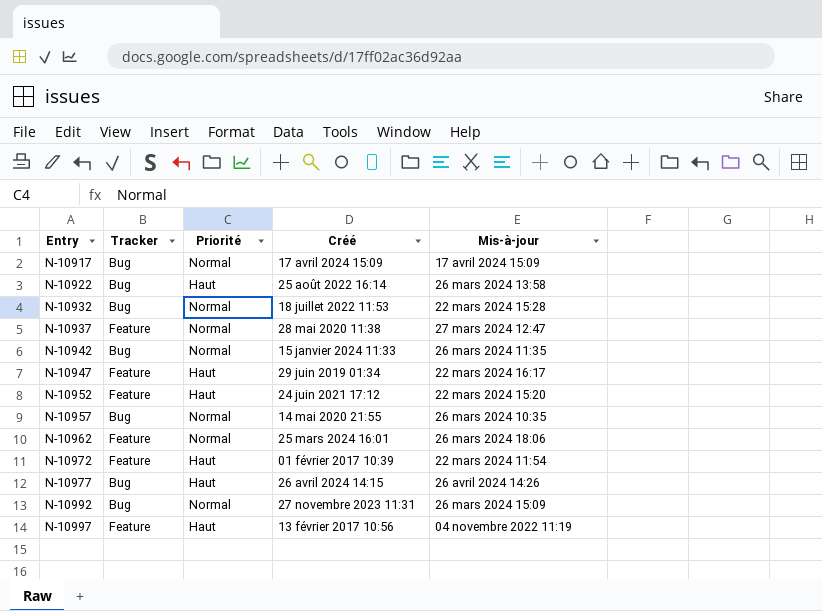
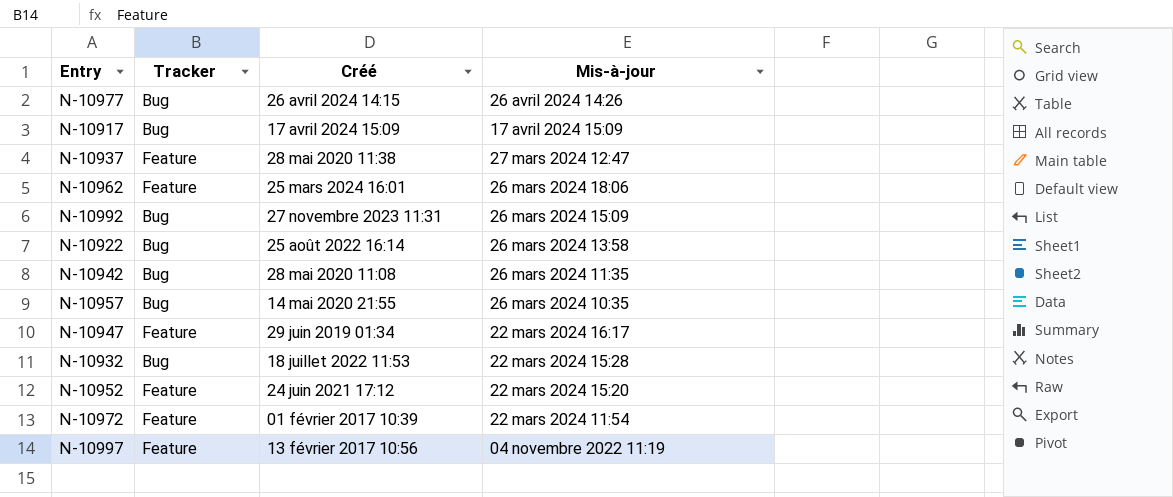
row order: Entry ascending -> Mis-à-jour descending
column Priorité | position: 3 -> none
N-10942 | Créé: 15 janvier 2024 11:33 -> 28 mai 2020 11:08

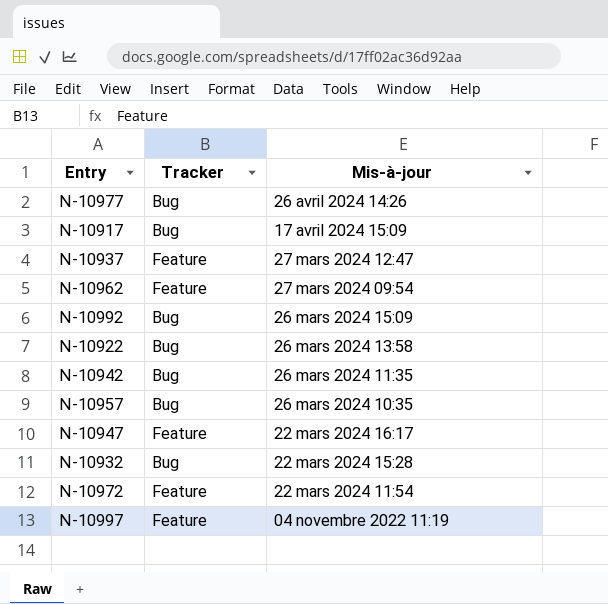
column Créé | position: 3 -> none
row N-10952: Feature | 24 juin 2021 17:12 | 22 mars 2024 15:20 -> none
N-10962 | Mis-à-jour: 26 mars 2024 18:06 -> 27 mars 2024 09:54

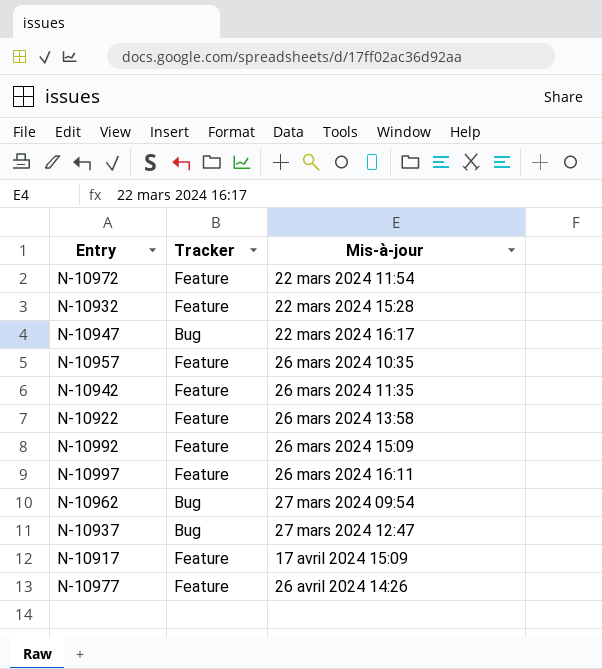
row order: Mis-à-jour descending -> Mis-à-jour ascending
N-10932 | Tracker: Bug -> Feature
N-10947 | Tracker: Feature -> Bug
N-10957 | Tracker: Bug -> Feature
N-10942 | Tracker: Bug -> Feature
N-10922 | Tracker: Bug -> Feature
N-10992 | Tracker: Bug -> Feature
N-10997 | Mis-à-jour: 04 novembre 2022 11:19 -> 26 mars 2024 16:11
N-10962 | Tracker: Feature -> Bug
N-10937 | Tracker: Feature -> Bug
N-10917 | Tracker: Bug -> Feature
N-10977 | Tracker: Bug -> Feature

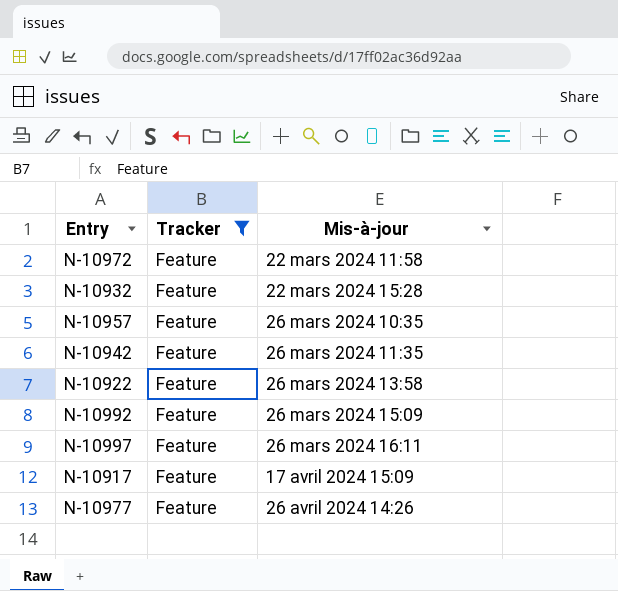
filter: none -> Tracker = Feature
N-10972 | Mis-à-jour: 22 mars 2024 11:54 -> 22 mars 2024 11:58

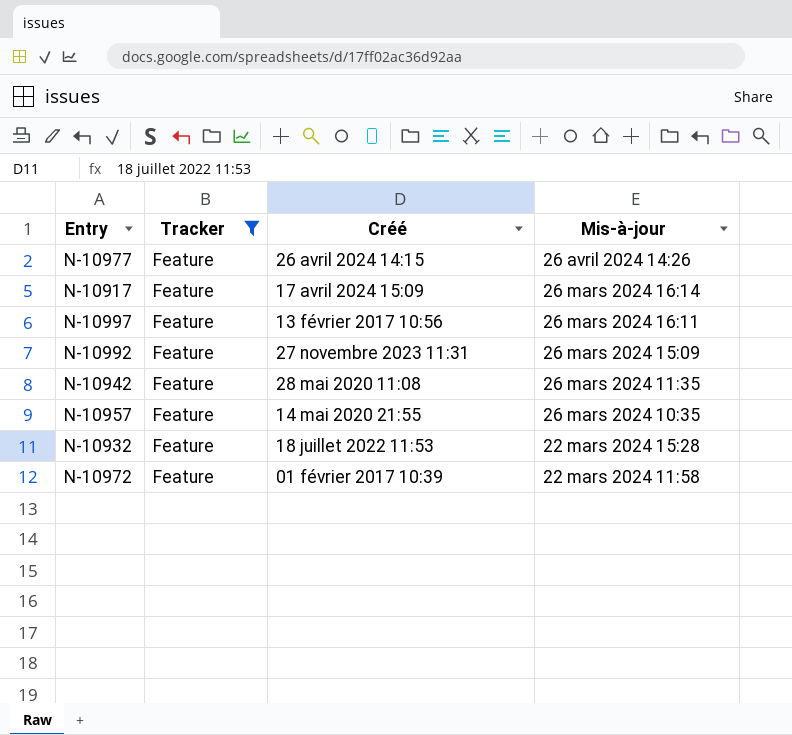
row order: Mis-à-jour ascending -> Mis-à-jour descending
column Créé | position: none -> 3
row N-10922: Feature | 26 mars 2024 13:58 -> none
N-10917 | Mis-à-jour: 17 avril 2024 15:09 -> 26 mars 2024 16:14

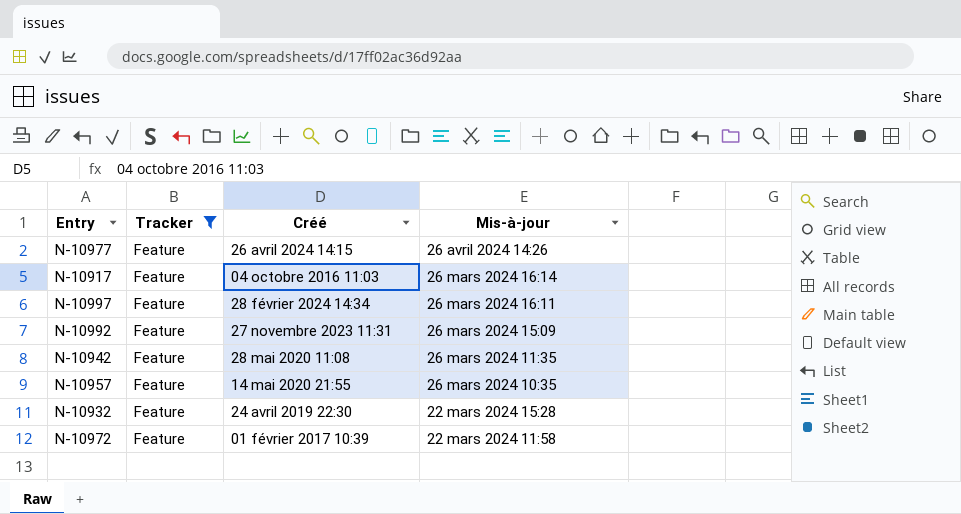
N-10917 | Créé: 17 avril 2024 15:09 -> 04 octobre 2016 11:03
N-10997 | Créé: 13 février 2017 10:56 -> 28 février 2024 14:34
N-10932 | Créé: 18 juillet 2022 11:53 -> 24 avril 2019 22:30

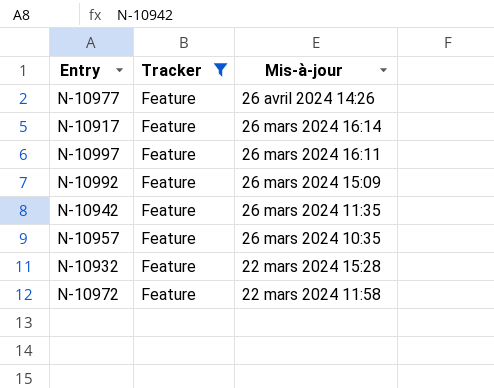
column Créé | position: 3 -> none

